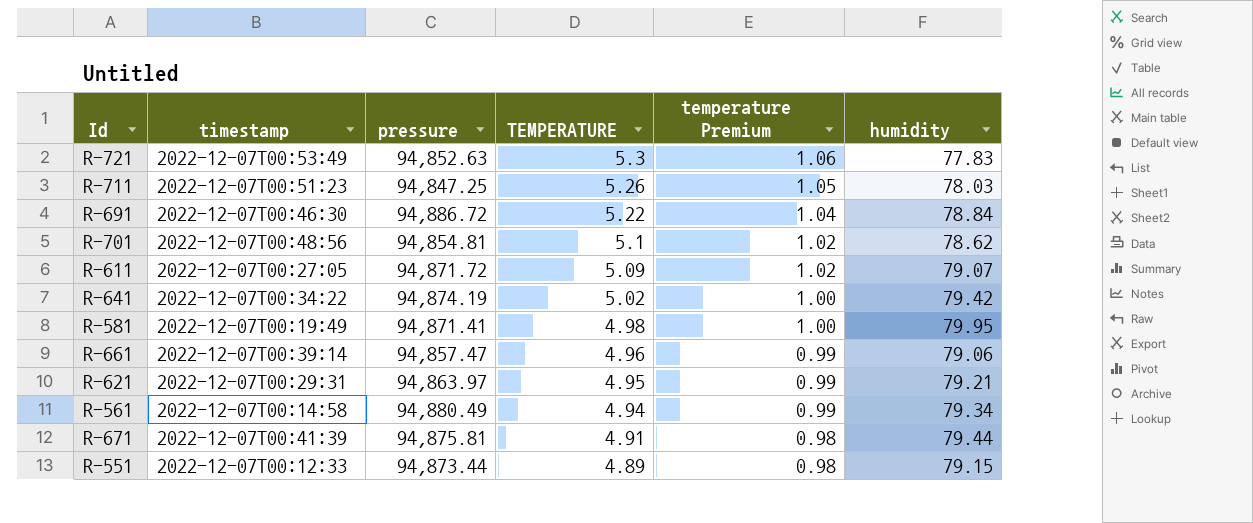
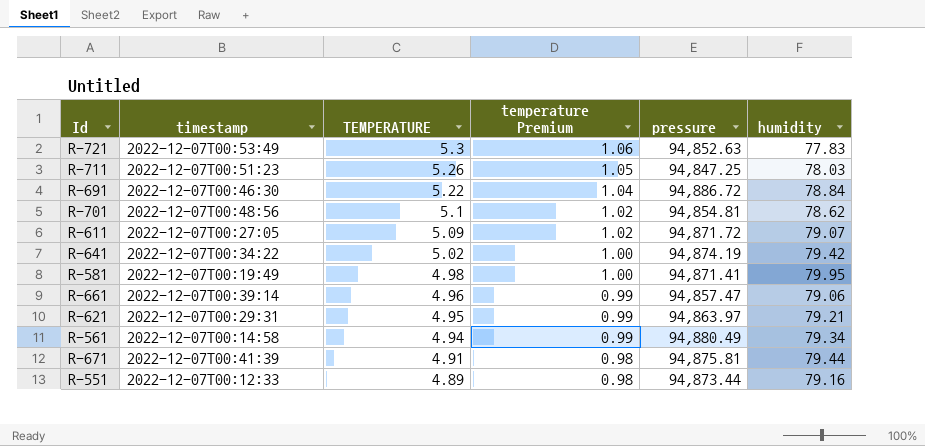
column pressure | position: 3 -> 5
R-551 | humidity: 79.15 -> 79.16

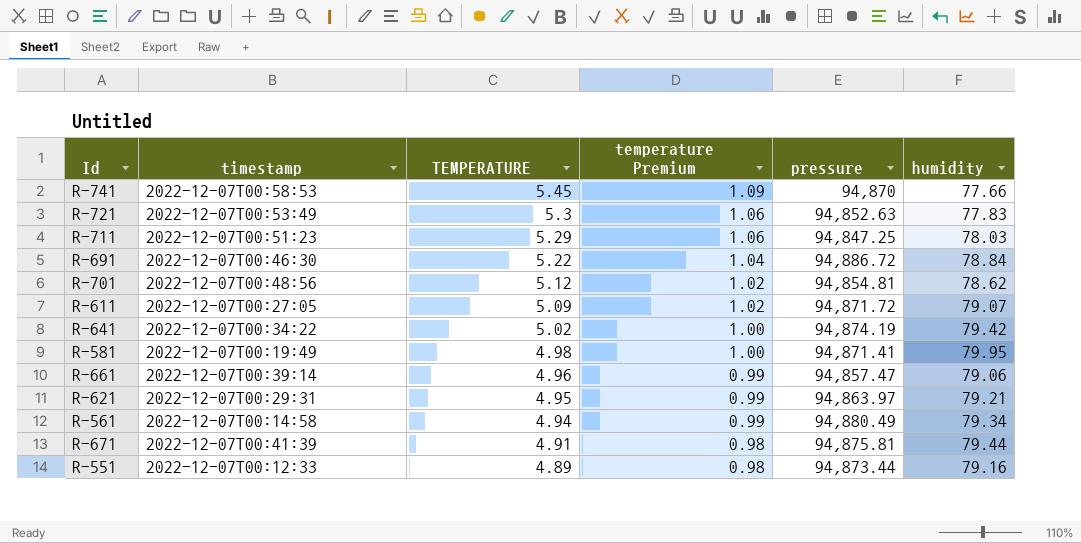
row R-741: none -> 2022-12-07T00:58:53 | 5.45 | 1.09 | 94,870 | 77.66
R-711 | TEMPERATURE: 5.26 -> 5.29
R-711 | temperature Premium: 1.05 -> 1.06
R-701 | TEMPERATURE: 5.1 -> 5.12

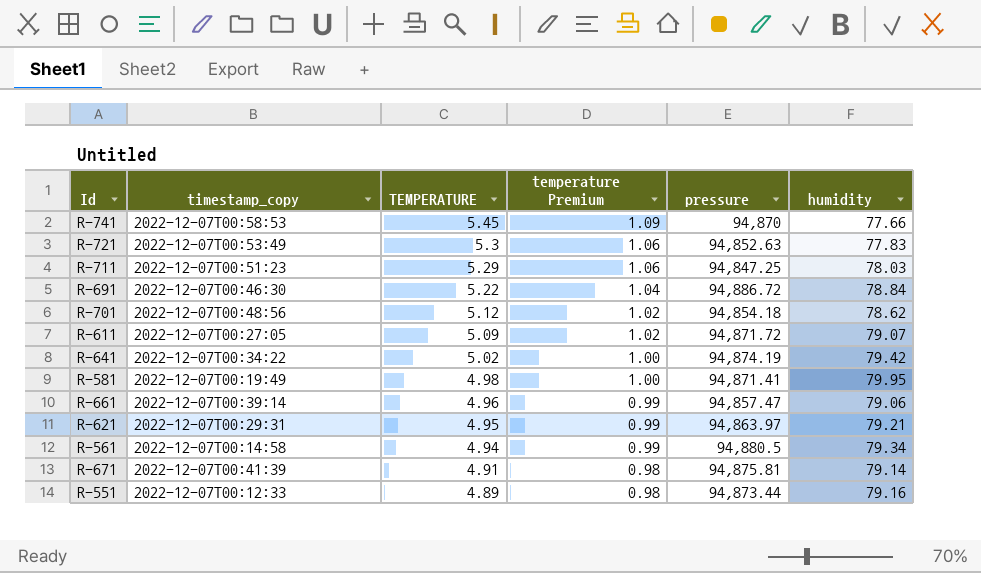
column name: timestamp -> timestamp_copy
R-701 | pressure: 94,854.81 -> 94,854.18
R-561 | pressure: 94,880.49 -> 94,880.5
R-671 | humidity: 79.44 -> 79.14

